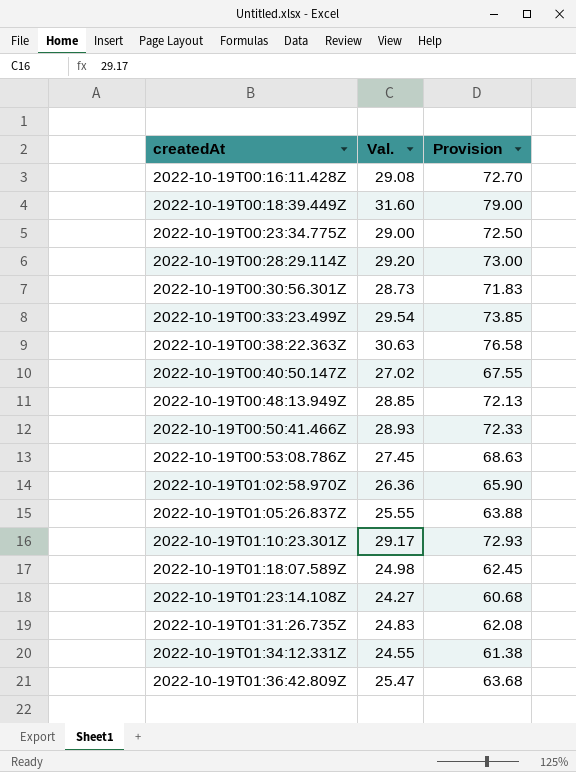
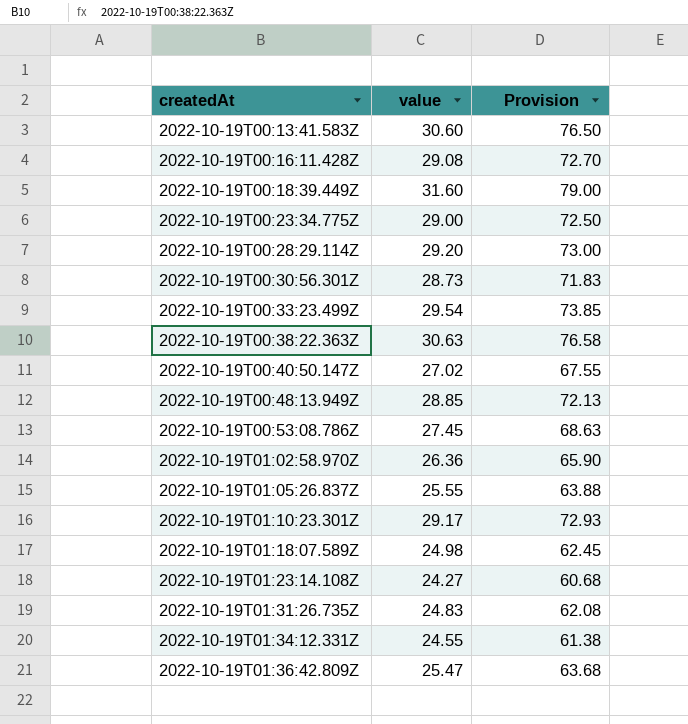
column name: Val. -> value
row 2022-10-19T00:50:41.466Z: 28.93 | 72.33 -> none
row 2022-10-19T00:13:41.583Z: none -> 30.60 | 76.50

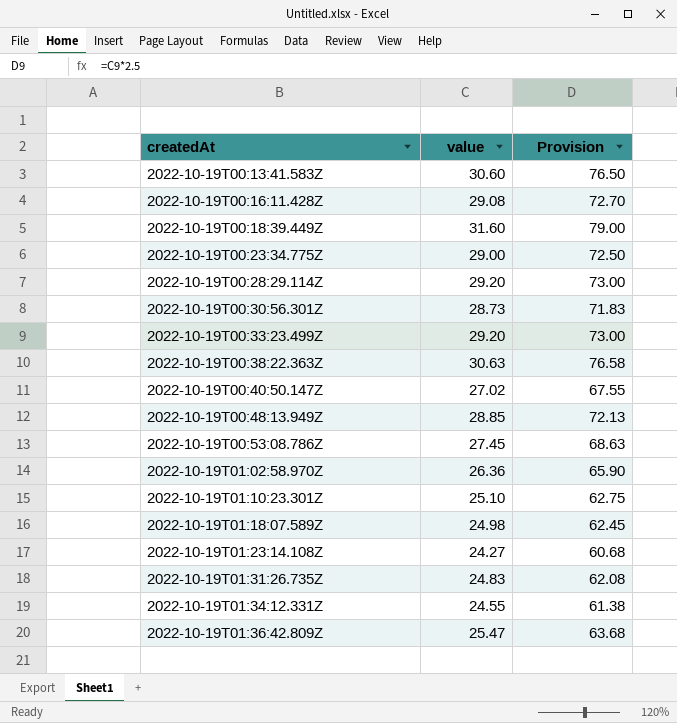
row 2022-10-19T01:05:26.837Z: 25.55 | 63.88 -> none
2022-10-19T00:33:23.499Z | value: 29.54 -> 29.20
2022-10-19T00:33:23.499Z | Provision: 73.85 -> 73.00
2022-10-19T01:10:23.301Z | value: 29.17 -> 25.10
2022-10-19T01:10:23.301Z | Provision: 72.93 -> 62.75

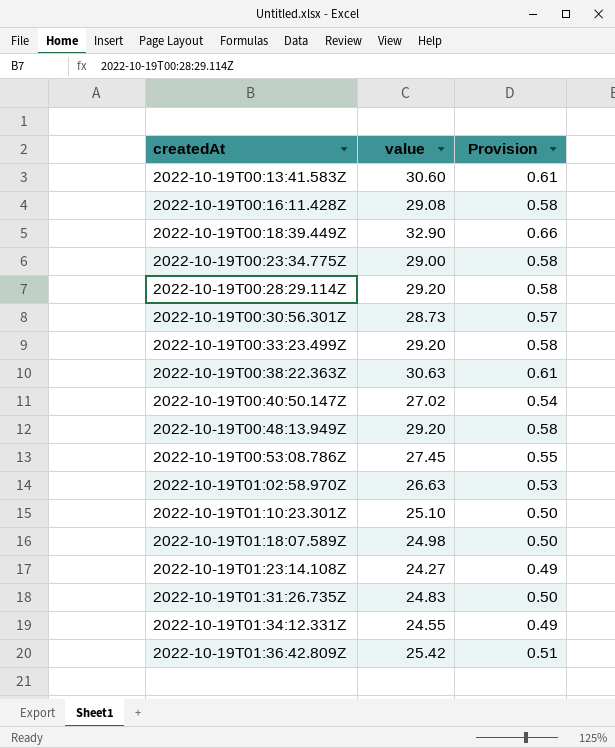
column Provision | formula: [value] * 2.5 -> [value] * 0.02
2022-10-19T00:18:39.449Z | value: 31.60 -> 32.90
2022-10-19T00:48:13.949Z | value: 28.85 -> 29.20
2022-10-19T01:02:58.970Z | value: 26.36 -> 26.63
2022-10-19T01:36:42.809Z | value: 25.47 -> 25.42

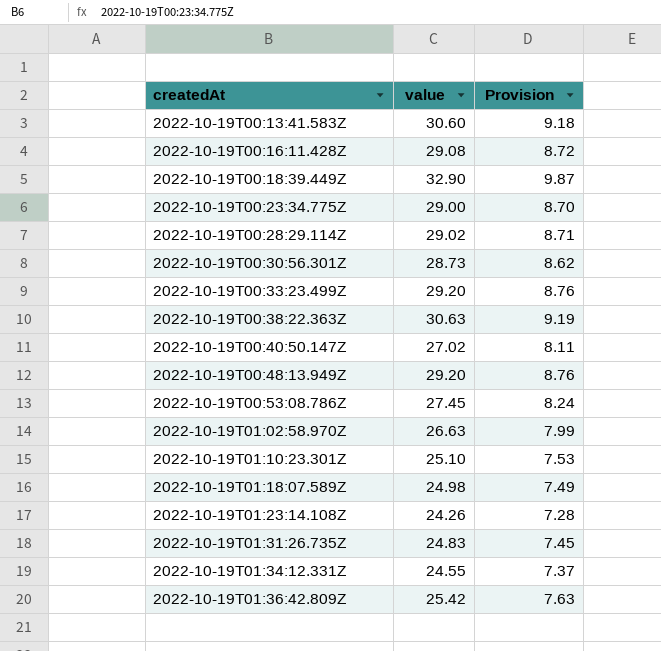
column Provision | formula: [value] * 0.02 -> [value] * 0.3
2022-10-19T00:28:29.114Z | value: 29.20 -> 29.02
2022-10-19T01:23:14.108Z | value: 24.27 -> 24.26

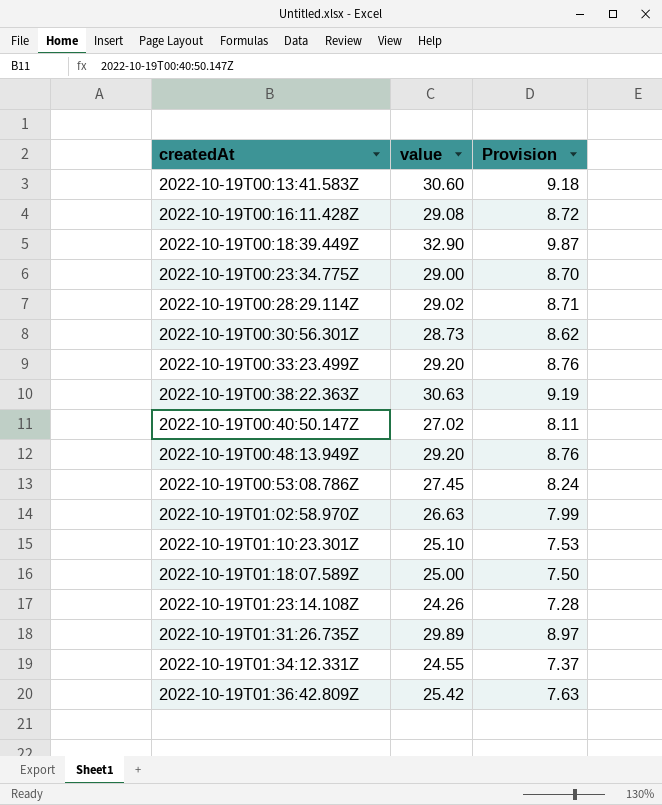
2022-10-19T01:18:07.589Z | value: 24.98 -> 25.00
2022-10-19T01:18:07.589Z | Provision: 7.49 -> 7.50
2022-10-19T01:31:26.735Z | value: 24.83 -> 29.89
2022-10-19T01:31:26.735Z | Provision: 7.45 -> 8.97

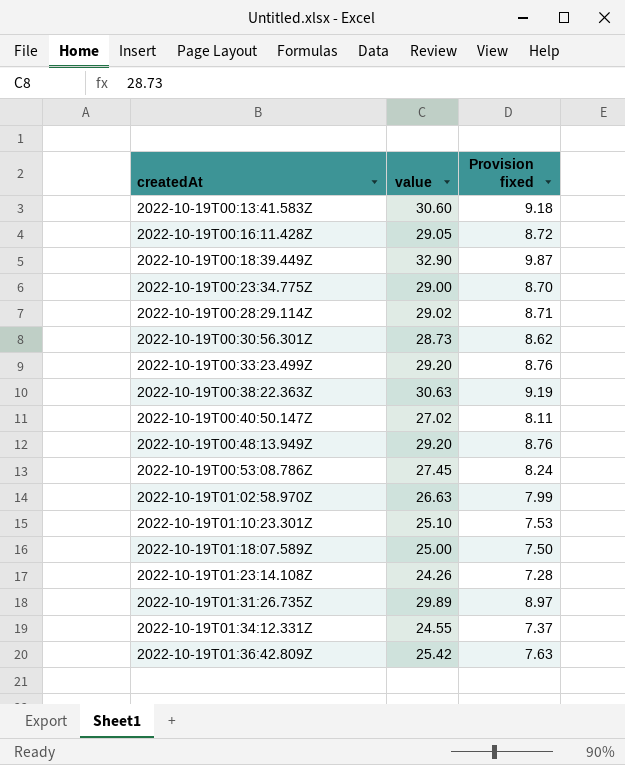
column name: Provision -> Provision fixed
2022-10-19T00:16:11.428Z | value: 29.08 -> 29.05

